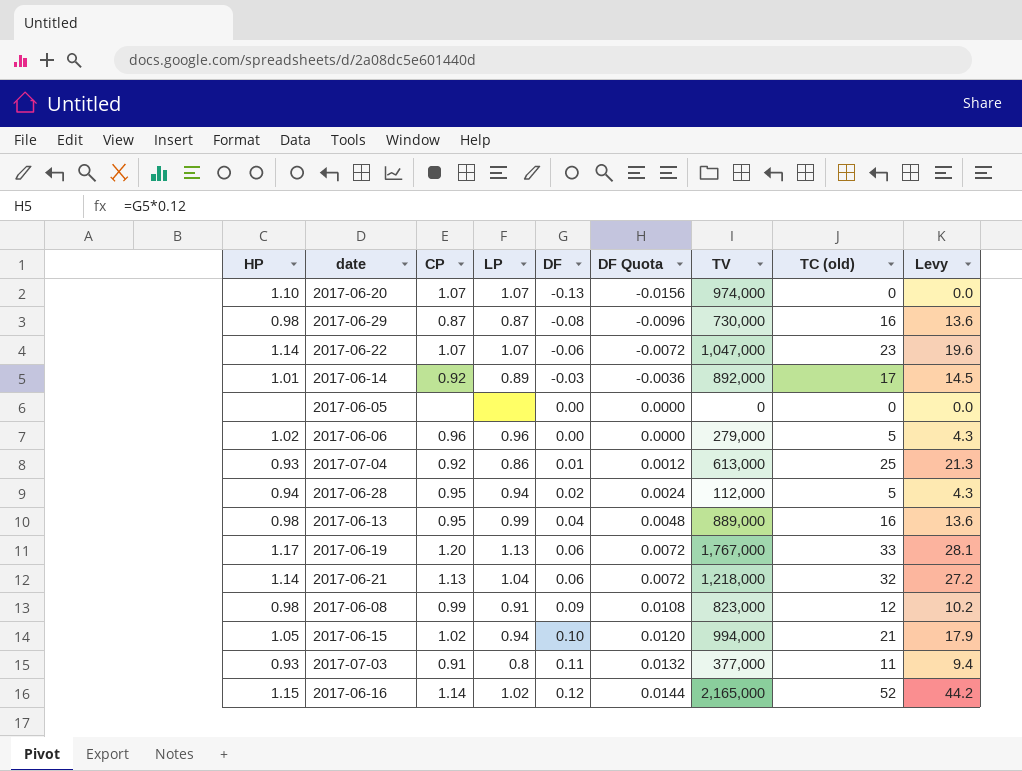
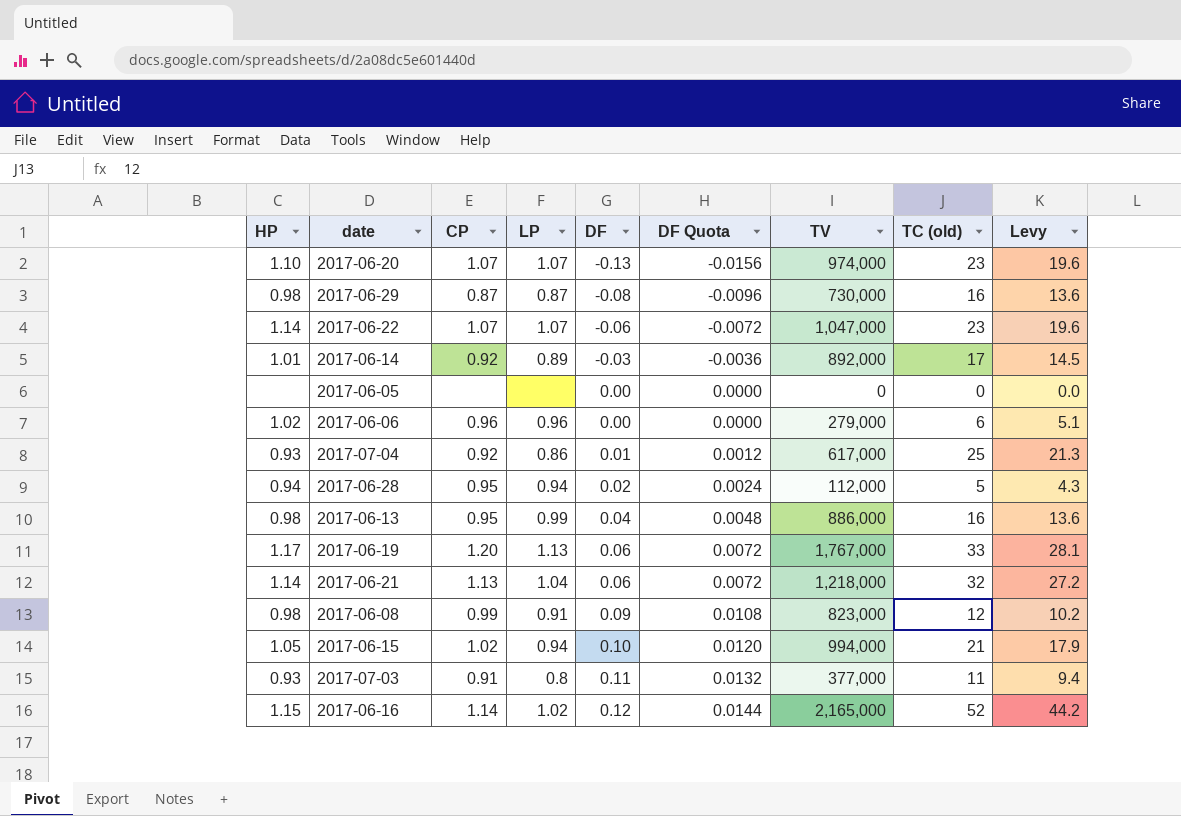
2017-06-20 | TC (old): 0 -> 23
2017-06-20 | Levy: 0.0 -> 19.6
2017-06-06 | TC (old): 5 -> 6
2017-06-06 | Levy: 4.3 -> 5.1
2017-07-04 | TV: 613,000 -> 617,000
2017-06-13 | TV: 889,000 -> 886,000

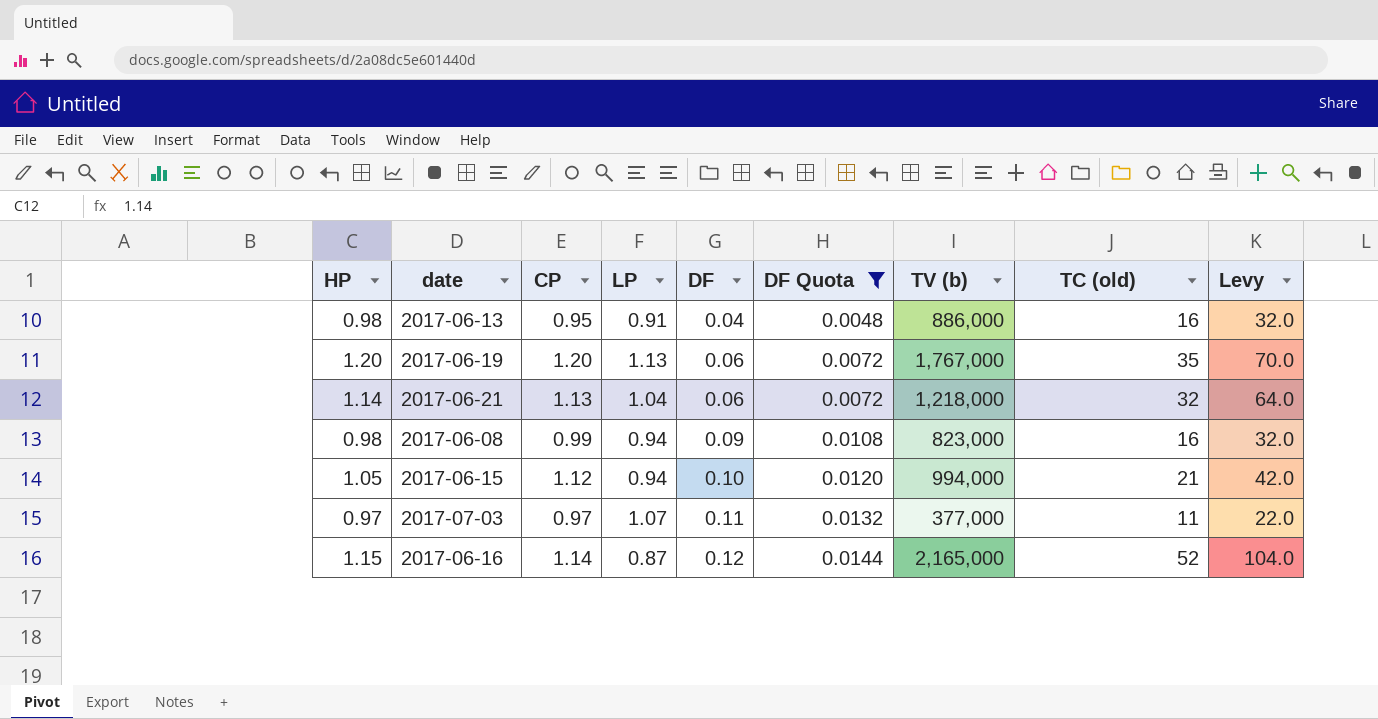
filter: none -> DF Quota >= 0.0048
column name: TV -> TV (b)
column Levy | formula: [TC (old)] * 0.85 -> [TC (old)] * 2
2017-06-13 | LP: 0.99 -> 0.91
2017-06-19 | HP: 1.17 -> 1.20
2017-06-19 | TC (old): 33 -> 35
2017-06-08 | LP: 0.91 -> 0.94
2017-06-08 | TC (old): 12 -> 16
2017-06-15 | CP: 1.02 -> 1.12
2017-07-03 | HP: 0.93 -> 0.97
2017-07-03 | CP: 0.91 -> 0.97
2017-07-03 | LP: 0.8 -> 1.07
2017-06-16 | LP: 1.02 -> 0.87

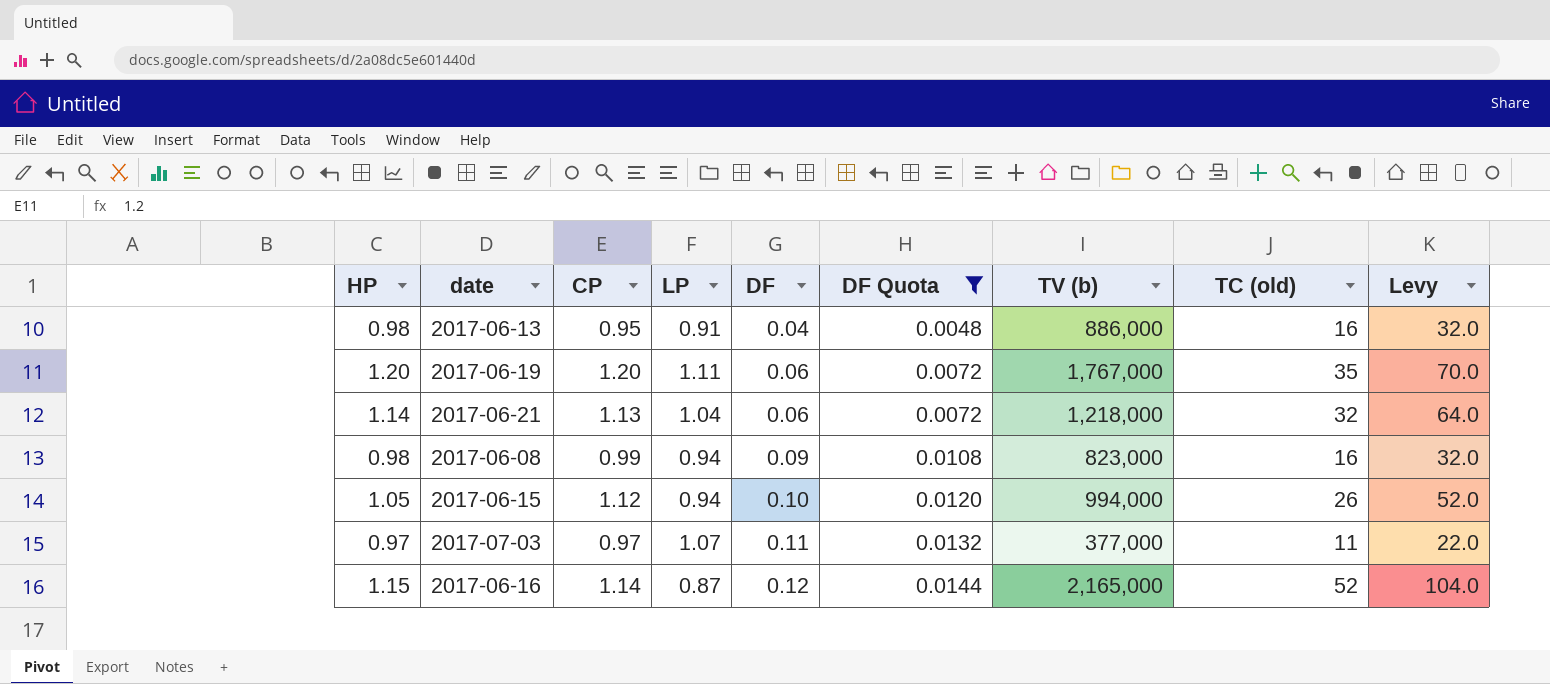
2017-06-19 | LP: 1.13 -> 1.11
2017-06-15 | TC (old): 21 -> 26
2017-06-15 | Levy: 42.0 -> 52.0

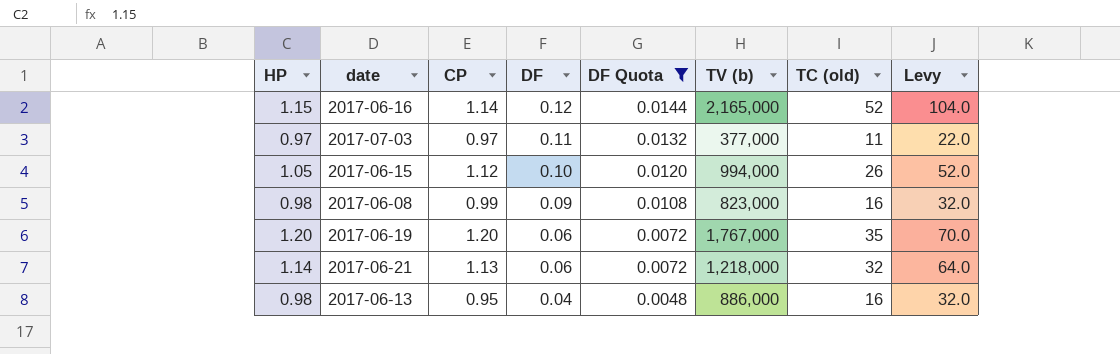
row order: DF ascending -> DF descending
column LP | position: 4 -> none

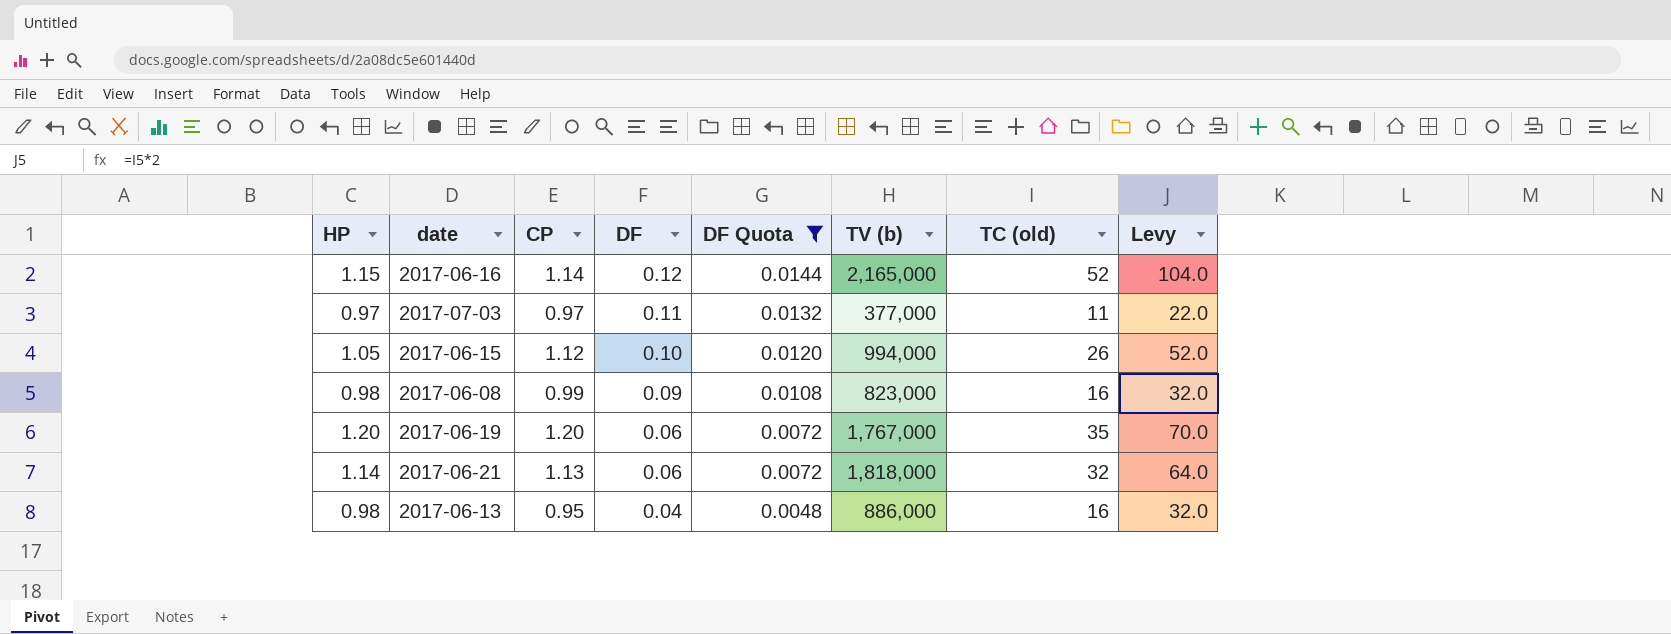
2017-06-21 | TV (b): 1,218,000 -> 1,818,000

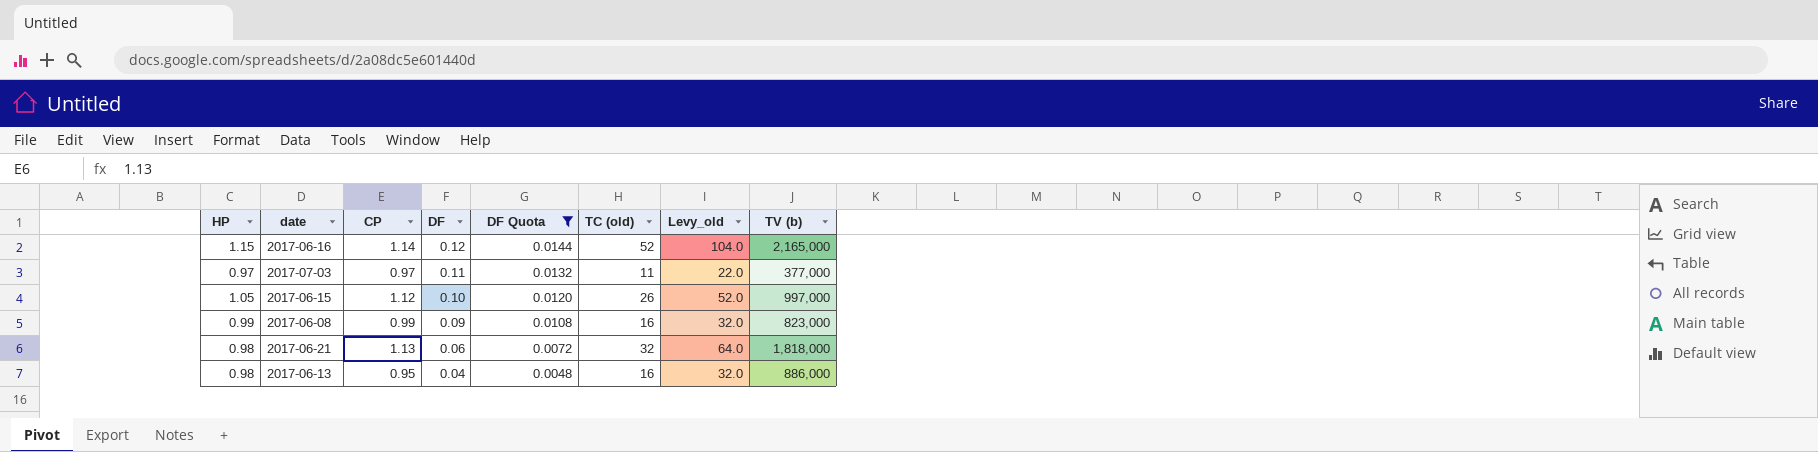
column name: Levy -> Levy_old
column TV (b) | position: 6 -> 8
row 2017-06-19: 1.20 | 1.20 | 0.06 | 0.0072 | 1,767,000 | 35 | 70.0 -> none
2017-06-15 | TV (b): 994,000 -> 997,000
2017-06-08 | HP: 0.98 -> 0.99
2017-06-21 | HP: 1.14 -> 0.98

